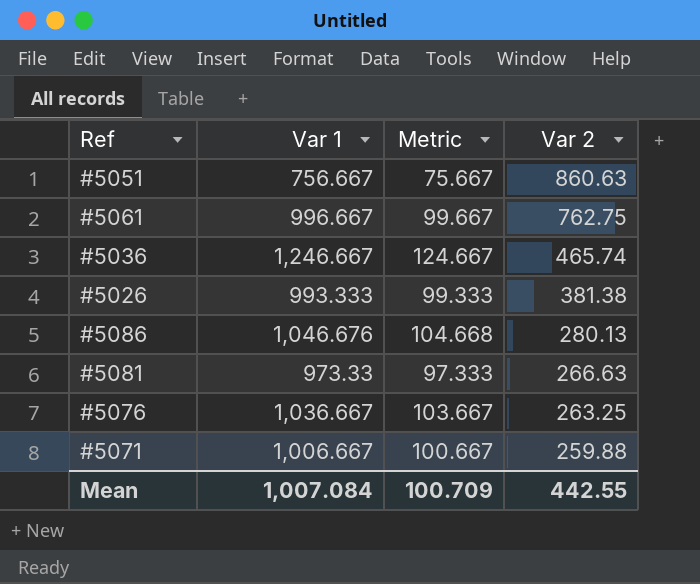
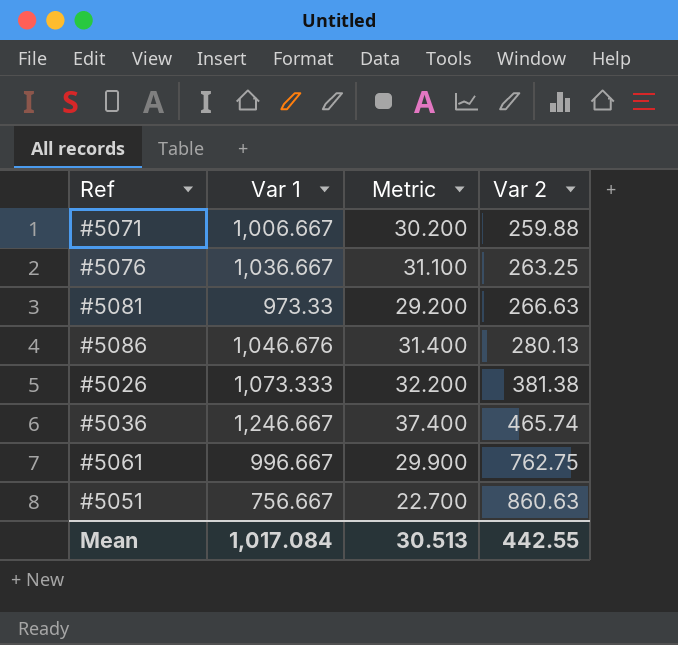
row order: Var 2 descending -> Var 2 ascending
column Metric | formula: [Var 1] * 0.1 -> [Var 1] * 0.03
#5026 | Var 1: 993.333 -> 1,073.333
Mean | Var 1: 1,007.084 -> 1,017.084
Mean | Metric: 100.709 -> 30.513

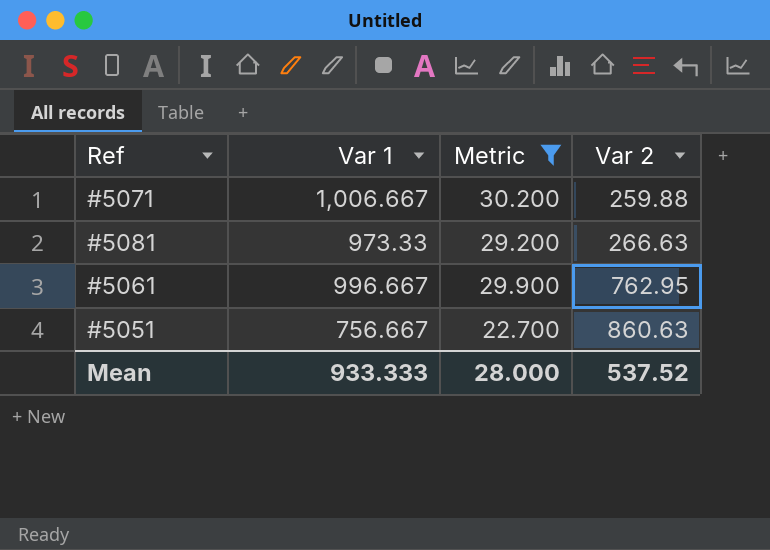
filter: none -> Metric <= 30.200
#5061 | Var 2: 762.75 -> 762.95
Mean | Var 1: 1,017.084 -> 933.333
Mean | Metric: 30.513 -> 28.000
Mean | Var 2: 442.55 -> 537.52

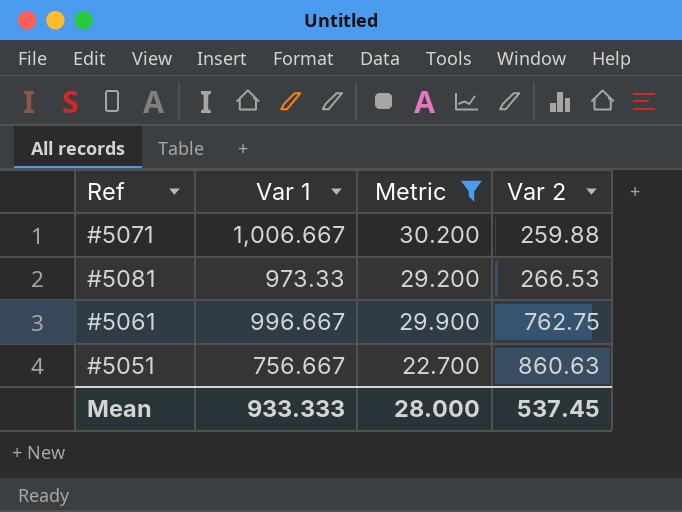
#5081 | Var 2: 266.63 -> 266.53
#5061 | Var 2: 762.95 -> 762.75
Mean | Var 2: 537.52 -> 537.45

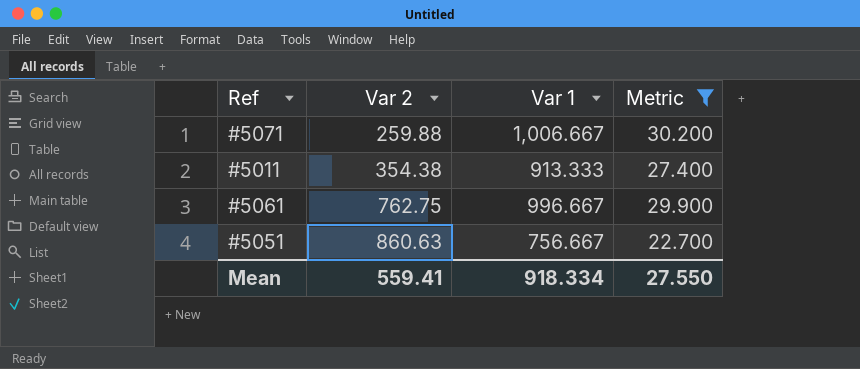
column Var 2 | position: 4 -> 2
row #5081: 973.33 | 29.200 | 266.53 -> none
row #5011: none -> 354.38 | 913.333 | 27.400
Mean | Var 2: 537.45 -> 559.41
Mean | Var 1: 933.333 -> 918.334
Mean | Metric: 28.000 -> 27.550

